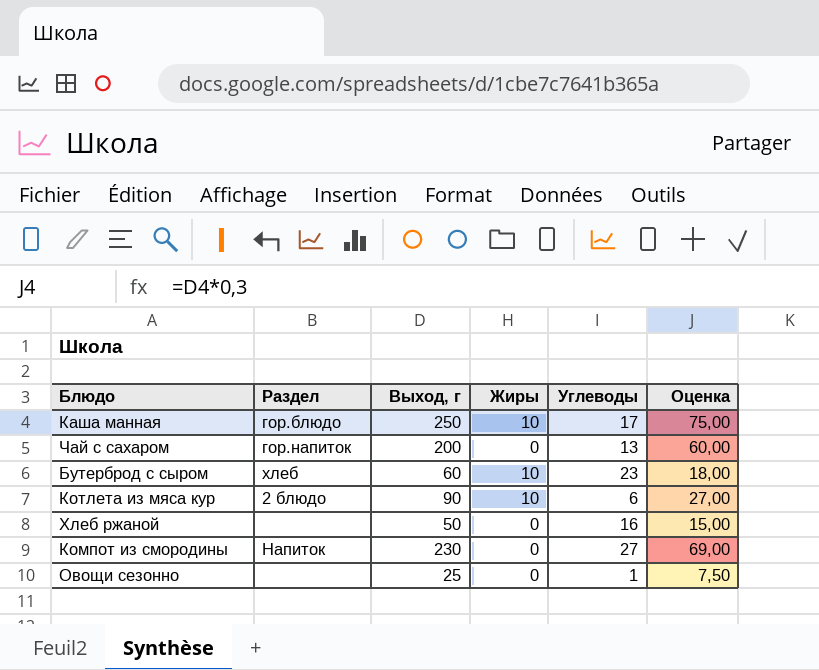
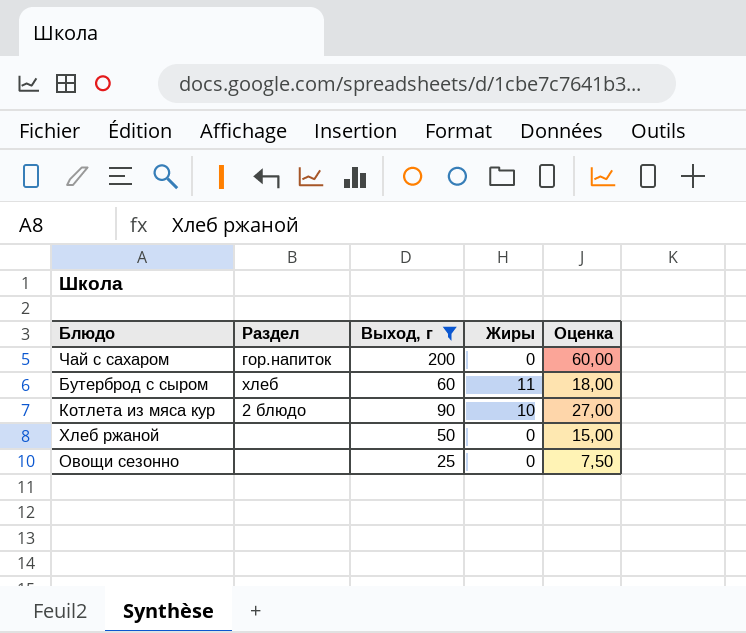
filter: none -> Выход, г <= 200
column Углеводы | position: 5 -> none
Бутерброд с сыром | Жиры: 10 -> 11

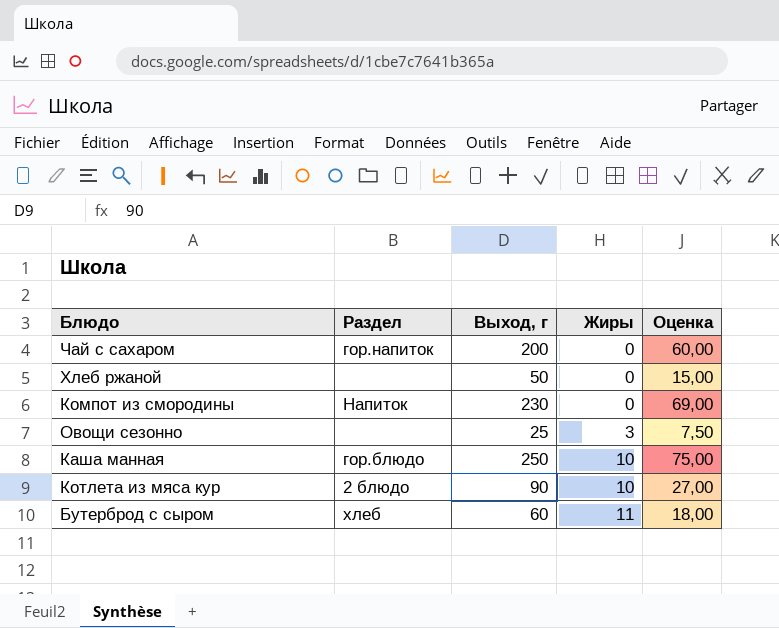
filter: Выход, г <= 200 -> none
row order: none -> Жиры ascending
Овощи сезонно | Жиры: 0 -> 3

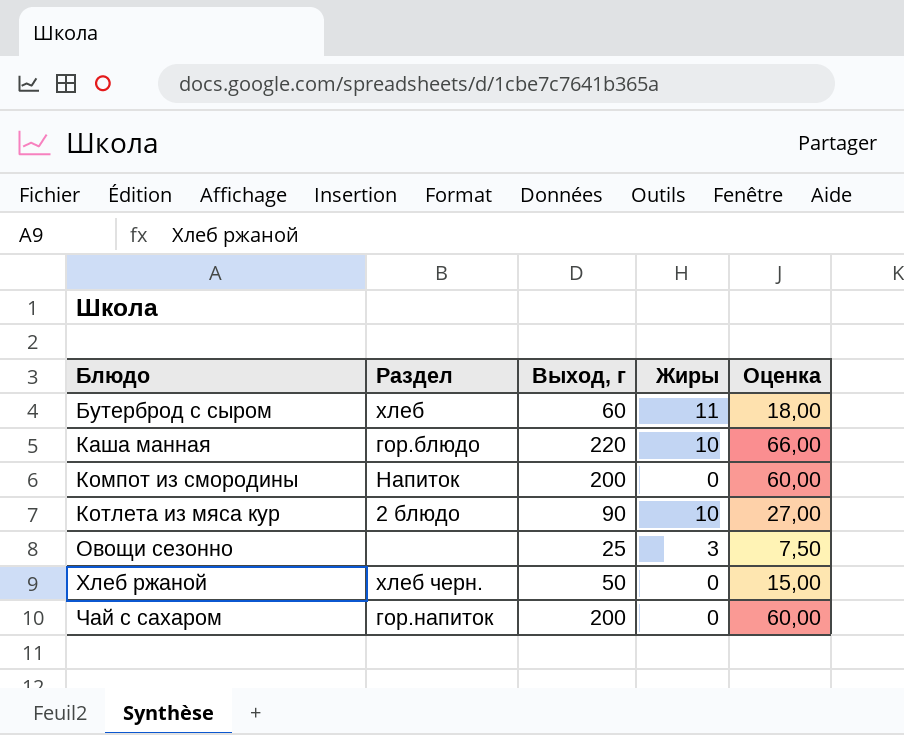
row order: Жиры ascending -> Блюдо ascending
Каша манная | Выход, г: 250 -> 220
Каша манная | Оценка: 75,00 -> 66,00
Компот из смородины | Выход, г: 230 -> 200
Компот из смородины | Оценка: 69,00 -> 60,00
Хлеб ржаной | Раздел: none -> хлеб черн.

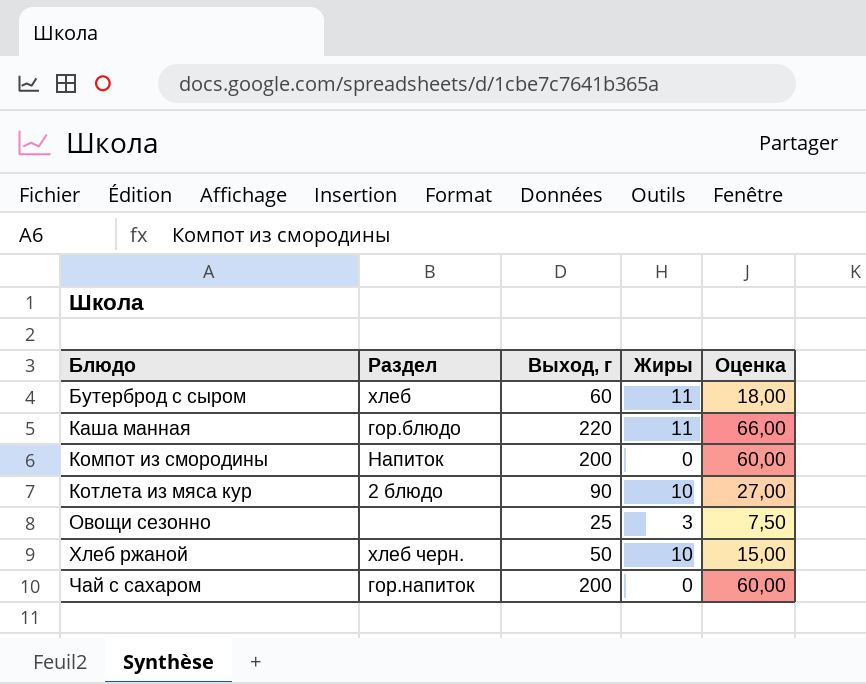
Каша манная | Жиры: 10 -> 11
Хлеб ржаной | Жиры: 0 -> 10

